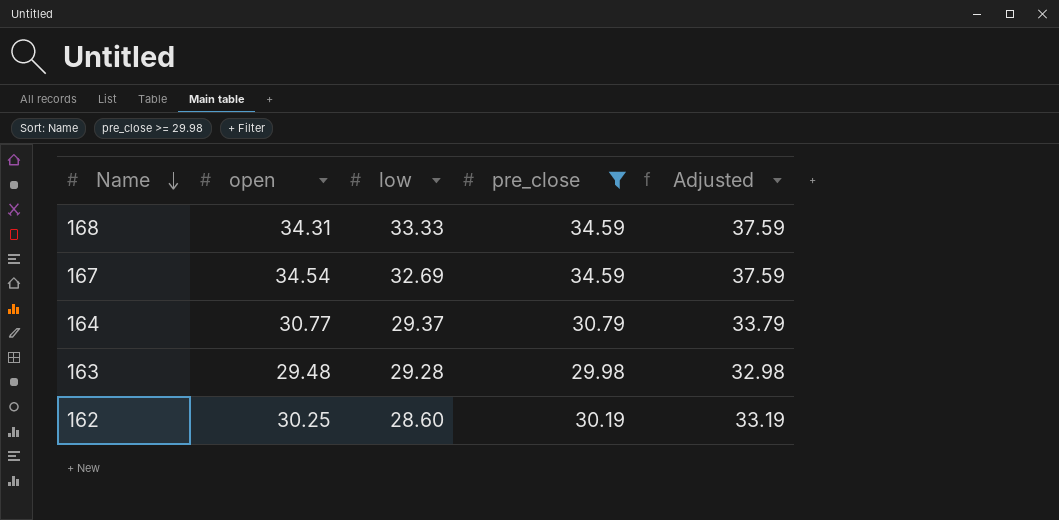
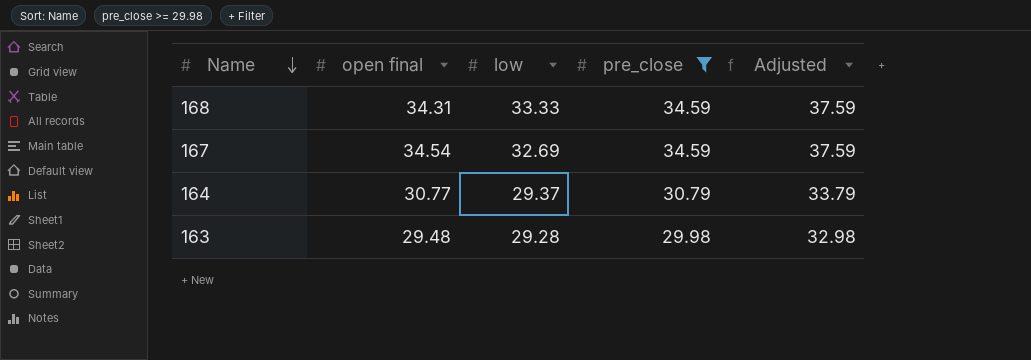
column name: open -> open final
row 162: 30.25 | 28.60 | 30.19 | 33.19 -> none

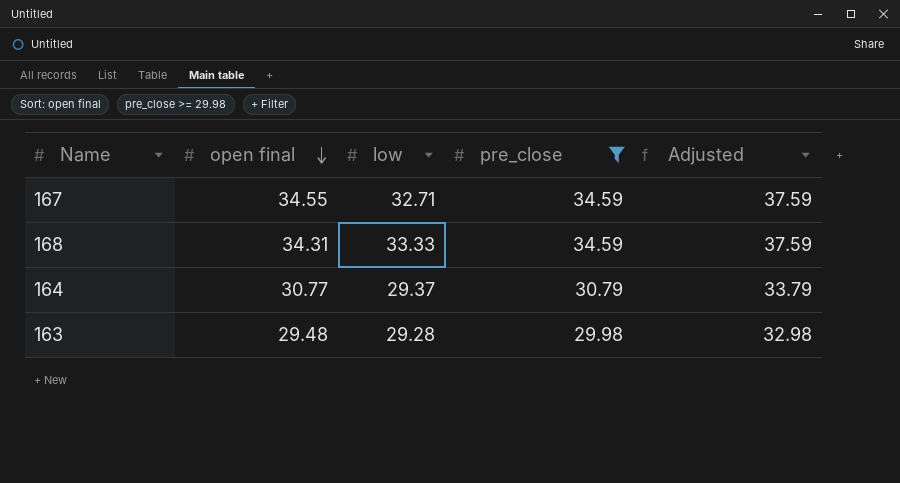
row order: Name descending -> open final descending
167 | open final: 34.54 -> 34.55
167 | low: 32.69 -> 32.71

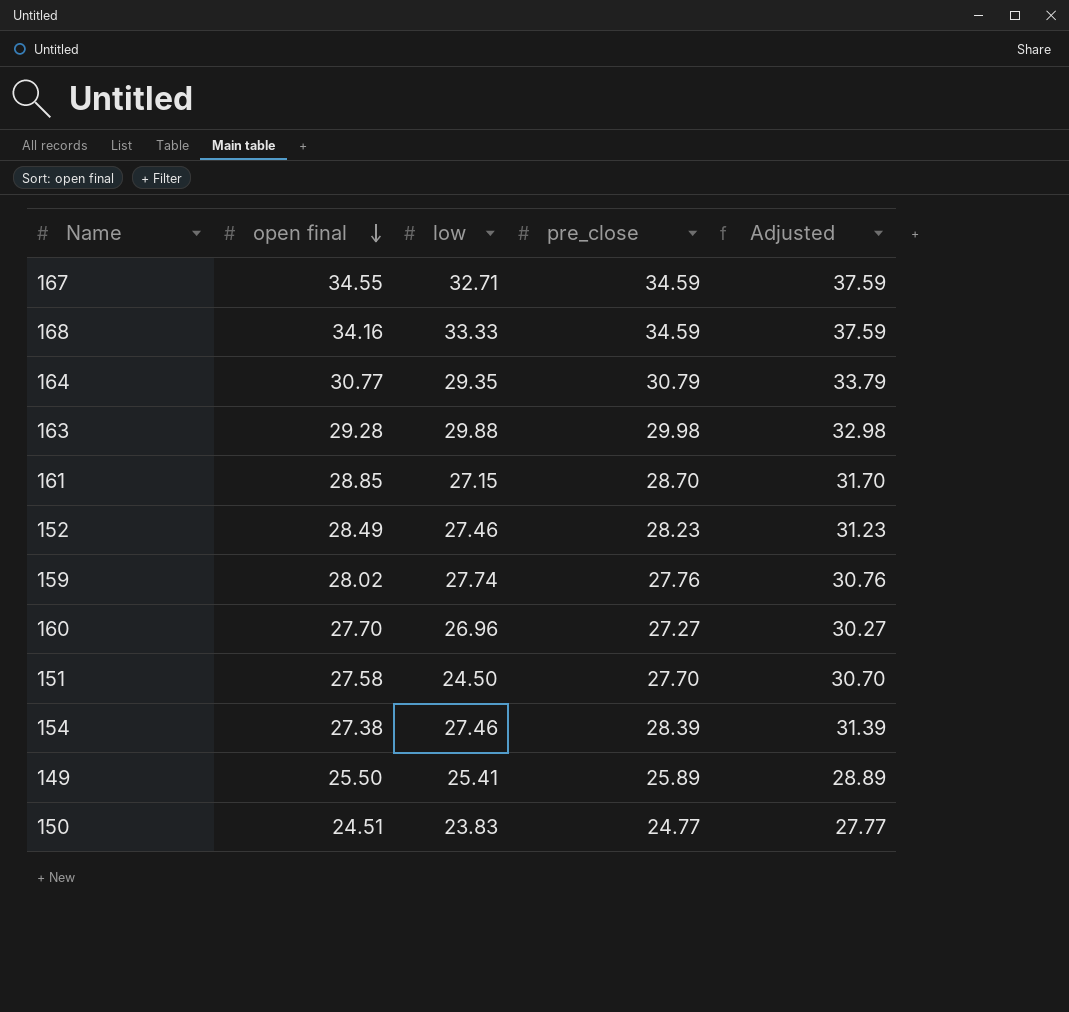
filter: pre_close >= 29.98 -> none
168 | open final: 34.31 -> 34.16
164 | low: 29.37 -> 29.35
163 | open final: 29.48 -> 29.28
163 | low: 29.28 -> 29.88

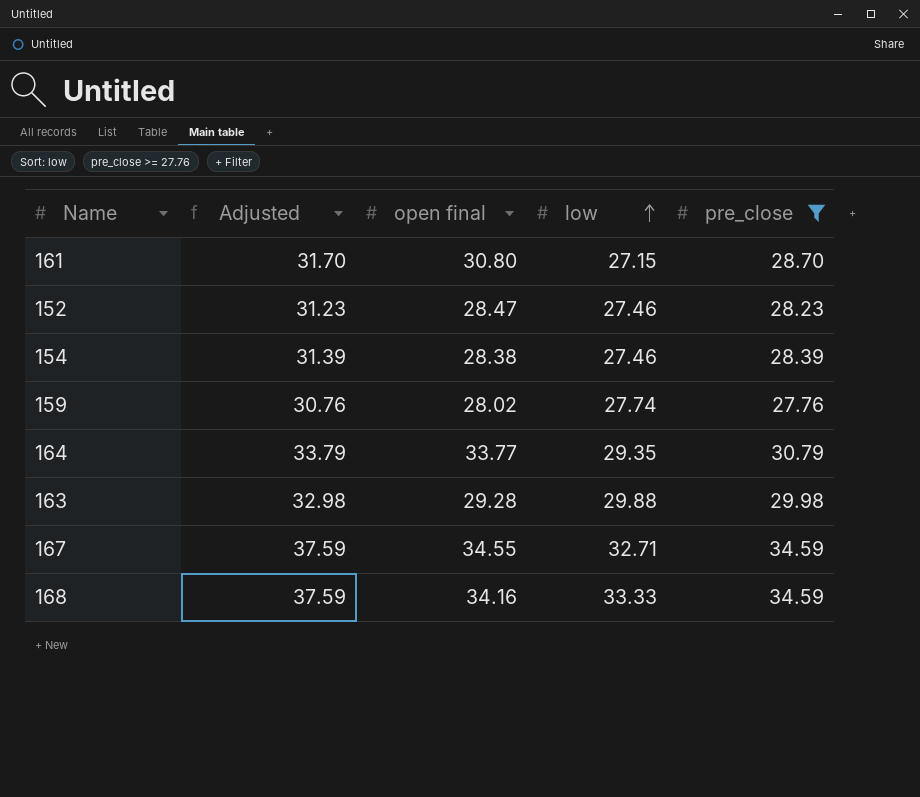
filter: none -> pre_close >= 27.76
row order: open final descending -> low ascending
column Adjusted | position: 5 -> 2
161 | open final: 28.85 -> 30.80
152 | open final: 28.49 -> 28.47
154 | open final: 27.38 -> 28.38
164 | open final: 30.77 -> 33.77

